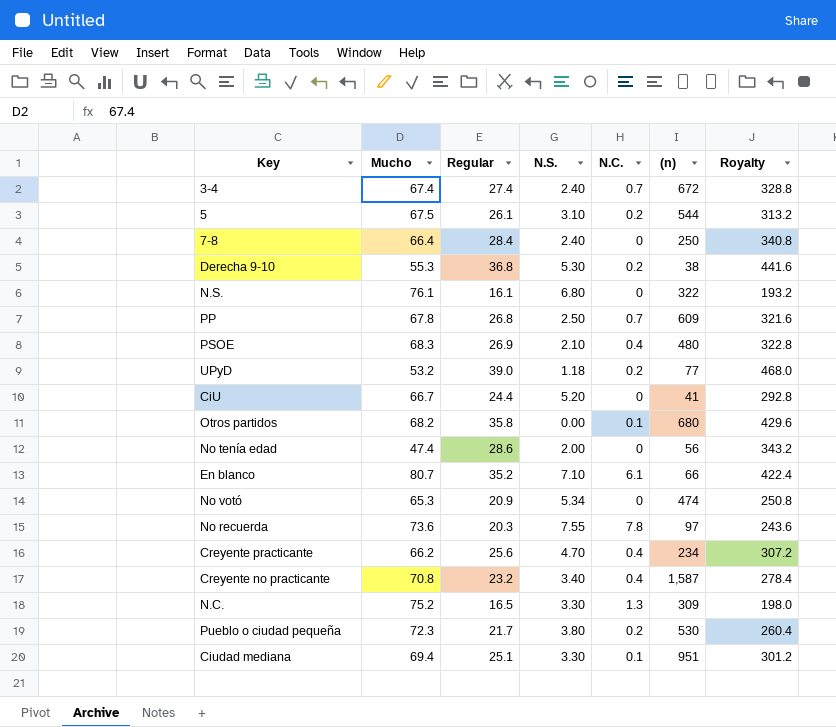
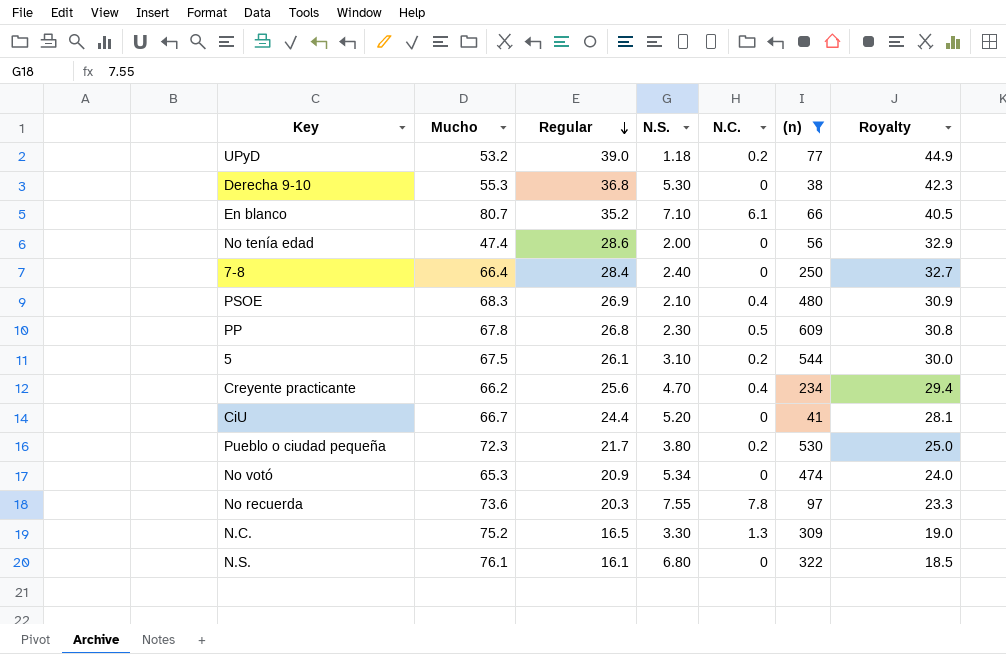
filter: none -> (n) <= 609
row order: none -> Regular descending
column Royalty | formula: [Regular] * 12 -> [Regular] * 1.15
Derecha 9-10 | N.C.: 0.2 -> 0
PP | N.S.: 2.50 -> 2.30
PP | N.C.: 0.7 -> 0.5

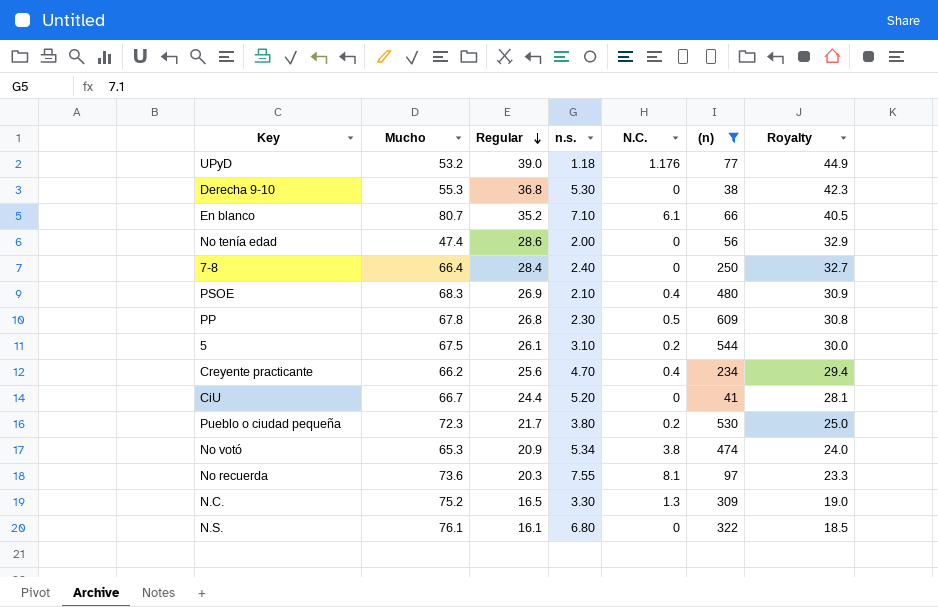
column name: N.S. -> n.s.
UPyD | N.C.: 0.2 -> 1.176
No votó | N.C.: 0 -> 3.8
No recuerda | N.C.: 7.8 -> 8.1

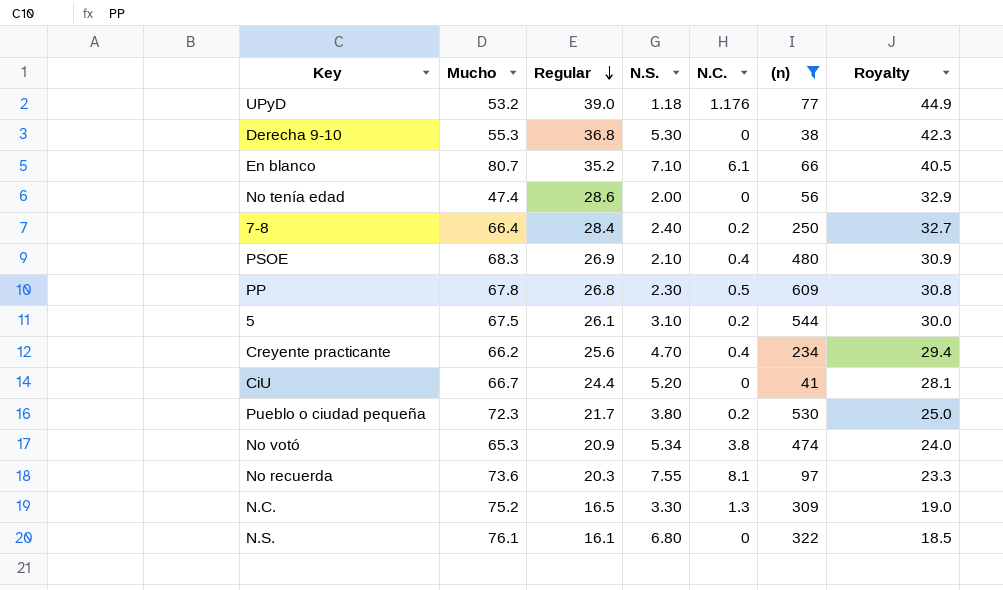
column name: n.s. -> N.S.
7-8 | N.C.: 0 -> 0.2

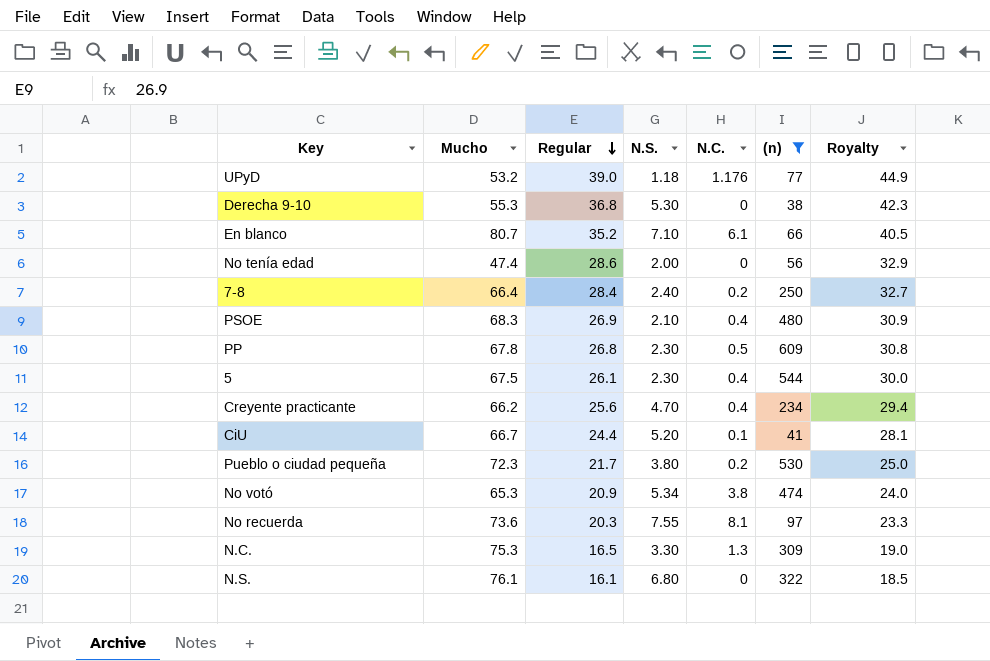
5 | N.S.: 3.10 -> 2.30
5 | N.C.: 0.2 -> 0.4
CiU | N.C.: 0 -> 0.1
N.C. | Mucho: 75.2 -> 75.3

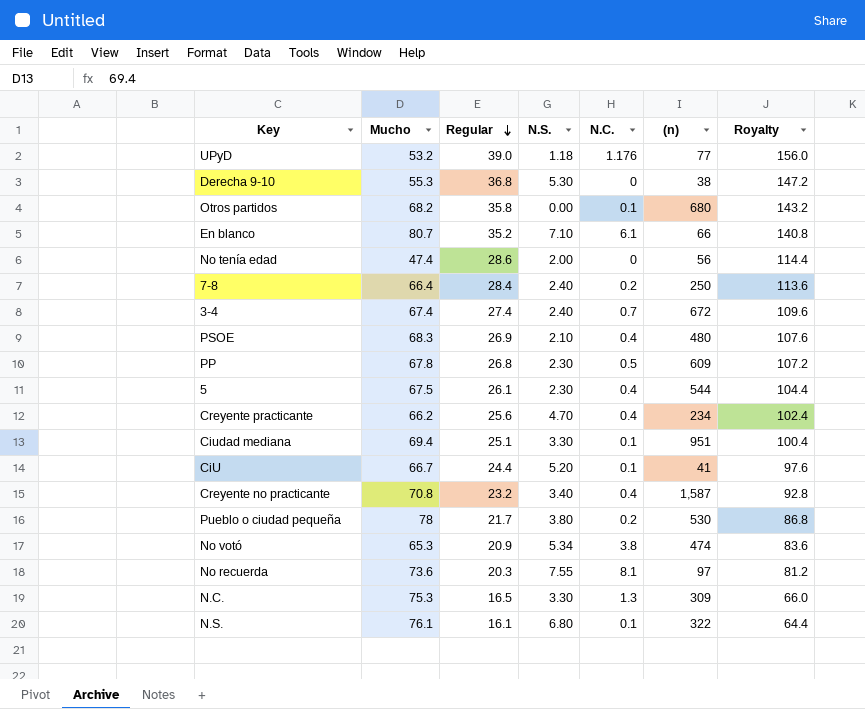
filter: (n) <= 609 -> none
column Royalty | formula: [Regular] * 1.15 -> [Regular] * 4
Pueblo o ciudad pequeña | Mucho: 72.3 -> 78
N.S. | N.C.: 0 -> 0.1

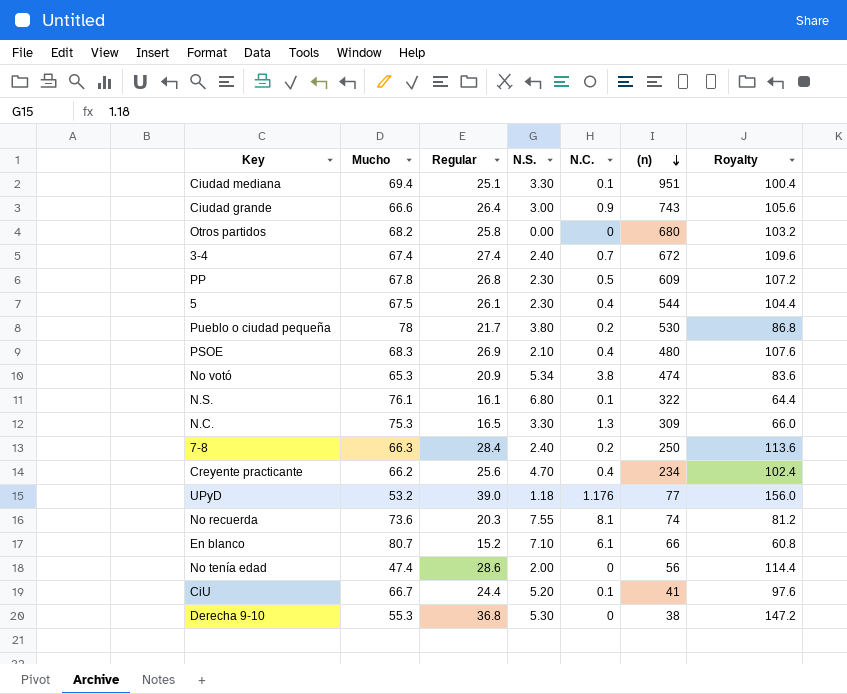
row order: Regular descending -> (n) descending
row Creyente no practicante: 70.8 | 23.2 | 3.40 | 0.4 | 1,587 | 92.8 -> none
row Ciudad grande: none -> 66.6 | 26.4 | 3.00 | 0.9 | 743 | 105.6
Otros partidos | Regular: 35.8 -> 25.8
Otros partidos | N.C.: 0.1 -> 0
Otros partidos | Royalty: 143.2 -> 103.2
7-8 | Mucho: 66.4 -> 66.3
No recuerda | (n): 97 -> 74
En blanco | Regular: 35.2 -> 15.2
En blanco | Royalty: 140.8 -> 60.8

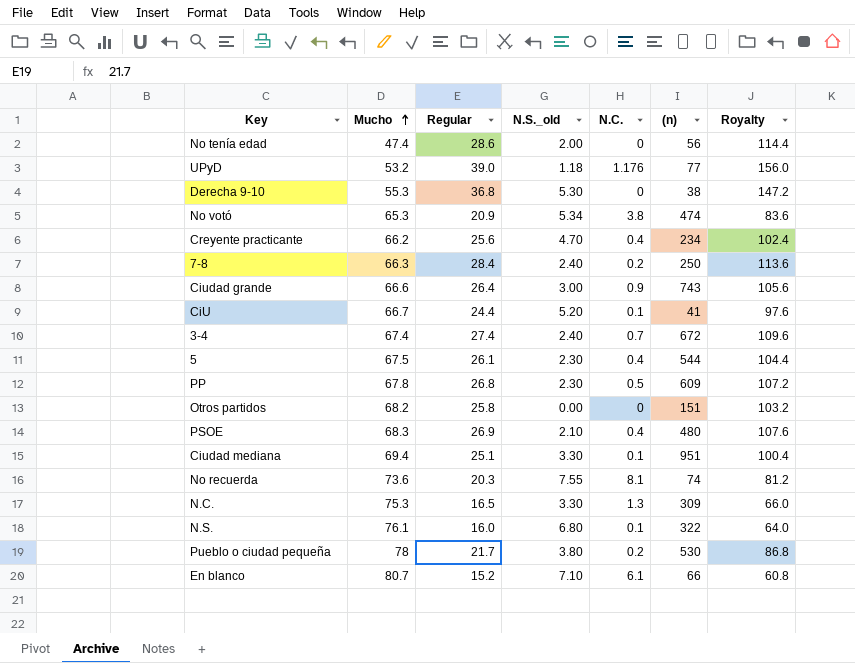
row order: (n) descending -> Mucho ascending
column name: N.S. -> N.S._old
Otros partidos | (n): 680 -> 151
N.S. | Regular: 16.1 -> 16.0
N.S. | Royalty: 64.4 -> 64.0

